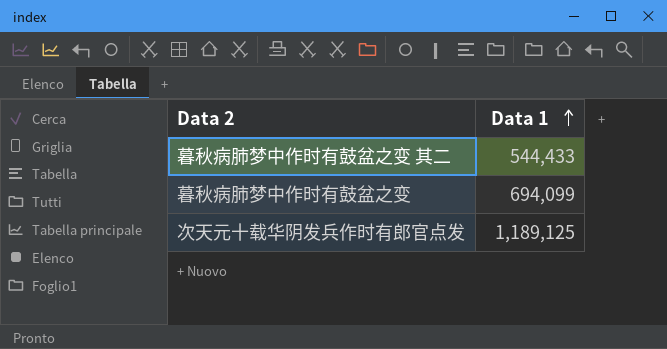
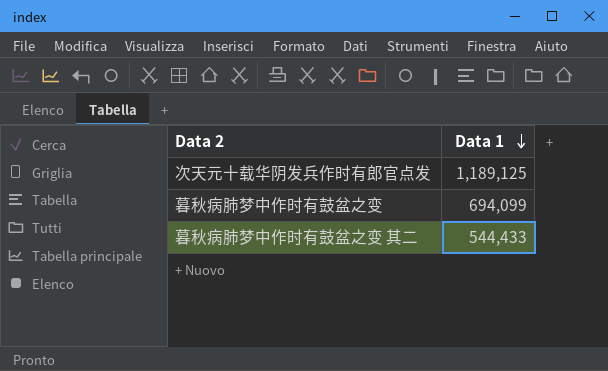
row order: Data 1 ascending -> Data 1 descending

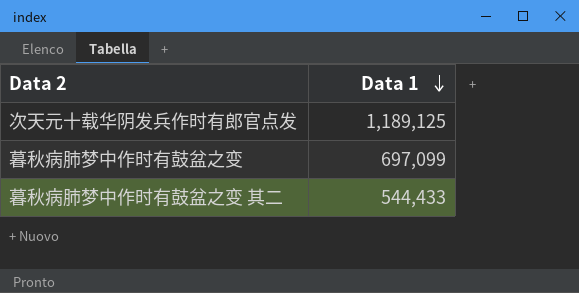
暮秋病肺梦中作时有鼓盆之变 | Data 1: 694,099 -> 697,099

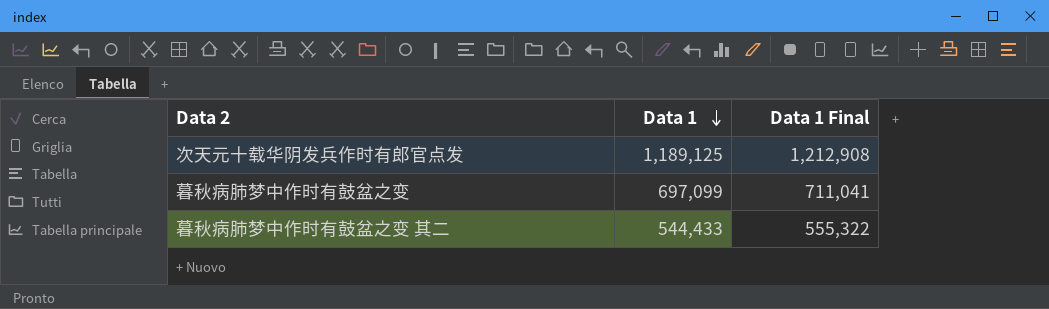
column Data 1 Final | formula: none -> [Data 1] * 1.02

